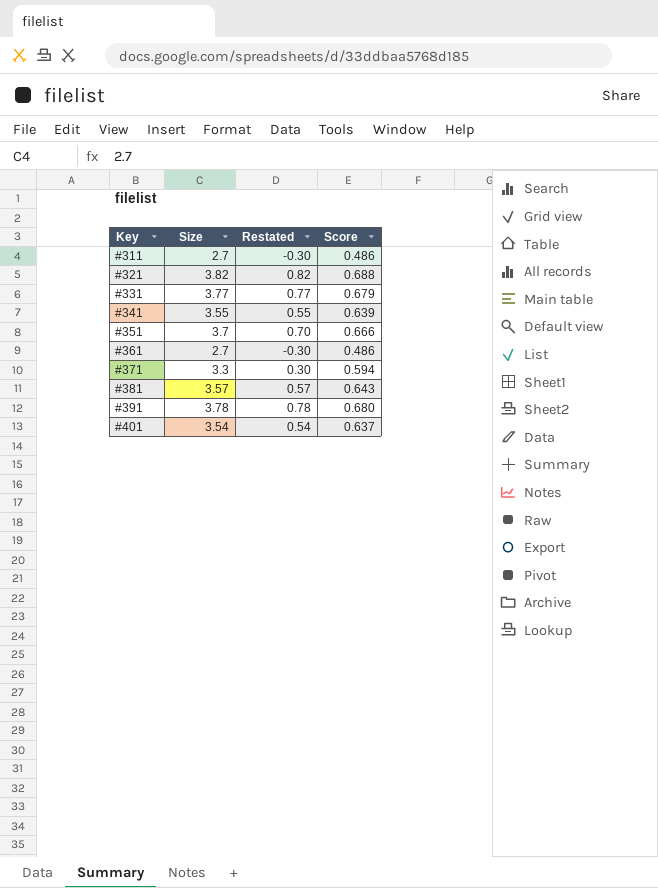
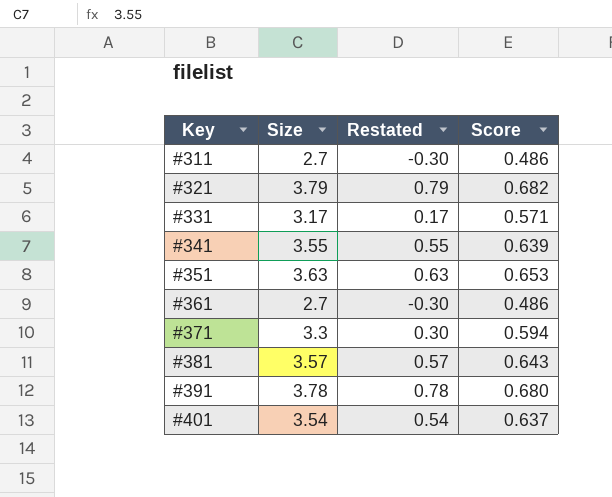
#321 | Size: 3.82 -> 3.79
#321 | Restated: 0.82 -> 0.79
#321 | Score: 0.688 -> 0.682
#331 | Size: 3.77 -> 3.17
#331 | Restated: 0.77 -> 0.17
#331 | Score: 0.679 -> 0.571
#351 | Size: 3.7 -> 3.63
#351 | Restated: 0.70 -> 0.63
#351 | Score: 0.666 -> 0.653

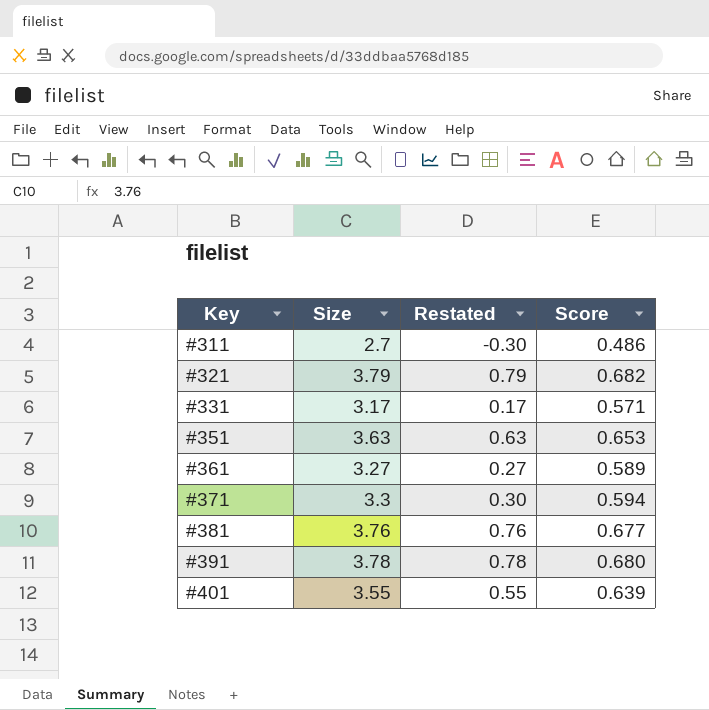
row #341: 3.55 | 0.55 | 0.639 -> none
#361 | Size: 2.7 -> 3.27
#361 | Restated: -0.30 -> 0.27
#361 | Score: 0.486 -> 0.589
#381 | Size: 3.57 -> 3.76
#381 | Restated: 0.57 -> 0.76
#381 | Score: 0.643 -> 0.677
#401 | Size: 3.54 -> 3.55
#401 | Restated: 0.54 -> 0.55
#401 | Score: 0.637 -> 0.639

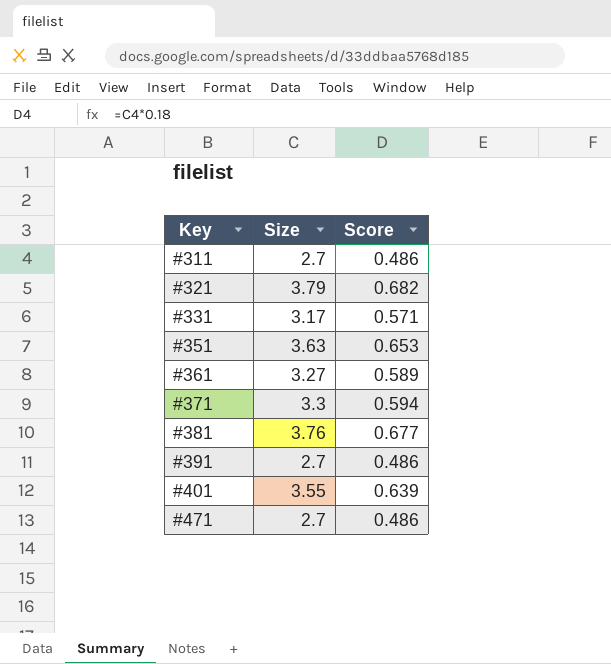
column Restated | formula: [Size] - 3 -> none
#391 | Size: 3.78 -> 2.7
#391 | Score: 0.680 -> 0.486
row #471: none -> 2.7 | 0.486

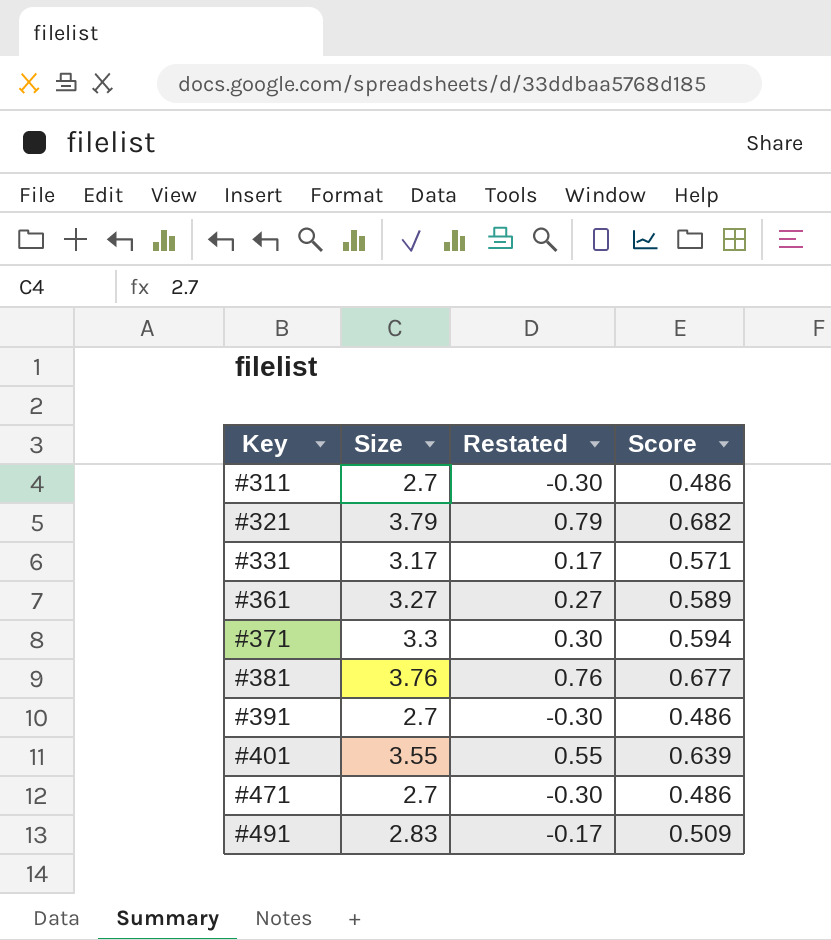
column Restated | formula: none -> [Size] - 3
row #351: 3.63 | 0.653 -> none
row #491: none -> 2.83 | -0.17 | 0.509

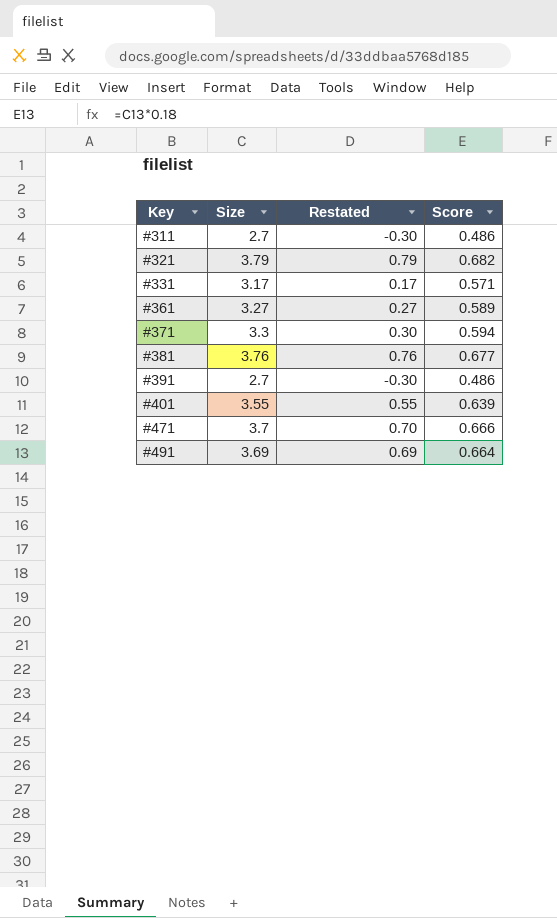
#471 | Size: 2.7 -> 3.7
#471 | Restated: -0.30 -> 0.70
#471 | Score: 0.486 -> 0.666
#491 | Size: 2.83 -> 3.69
#491 | Restated: -0.17 -> 0.69
#491 | Score: 0.509 -> 0.664

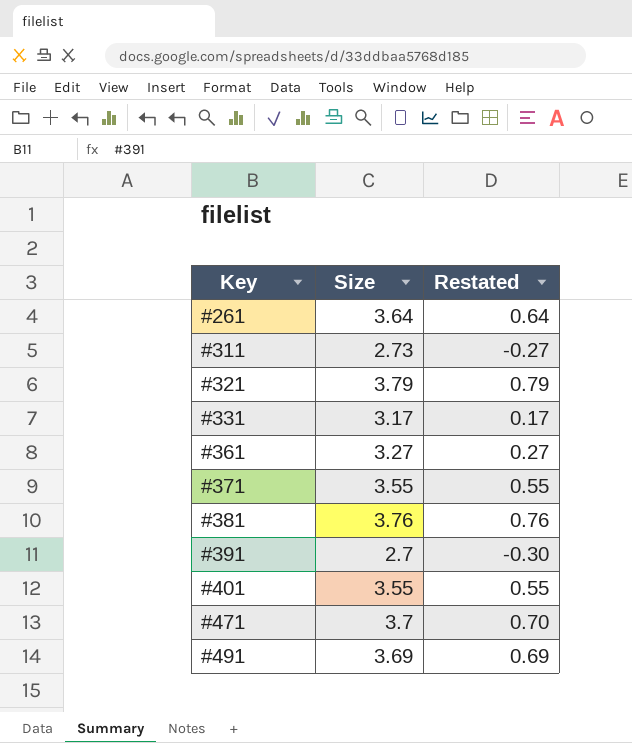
column Score | formula: [Size] * 0.18 -> none
row #261: none -> 3.64 | 0.64
#311 | Size: 2.7 -> 2.73
#311 | Restated: -0.30 -> -0.27
#371 | Size: 3.3 -> 3.55
#371 | Restated: 0.30 -> 0.55

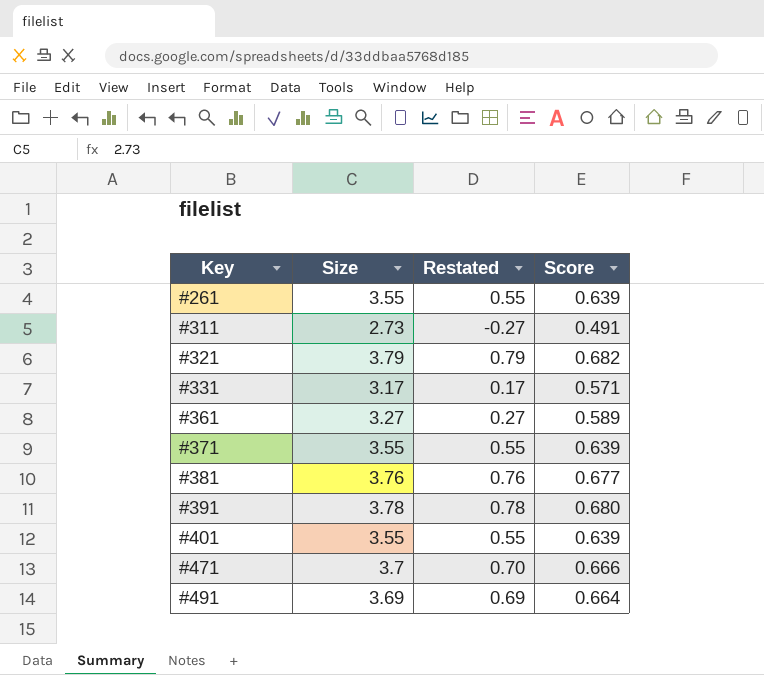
column Score | formula: none -> [Size] * 0.18
#261 | Size: 3.64 -> 3.55
#261 | Restated: 0.64 -> 0.55
#391 | Size: 2.7 -> 3.78
#391 | Restated: -0.30 -> 0.78

